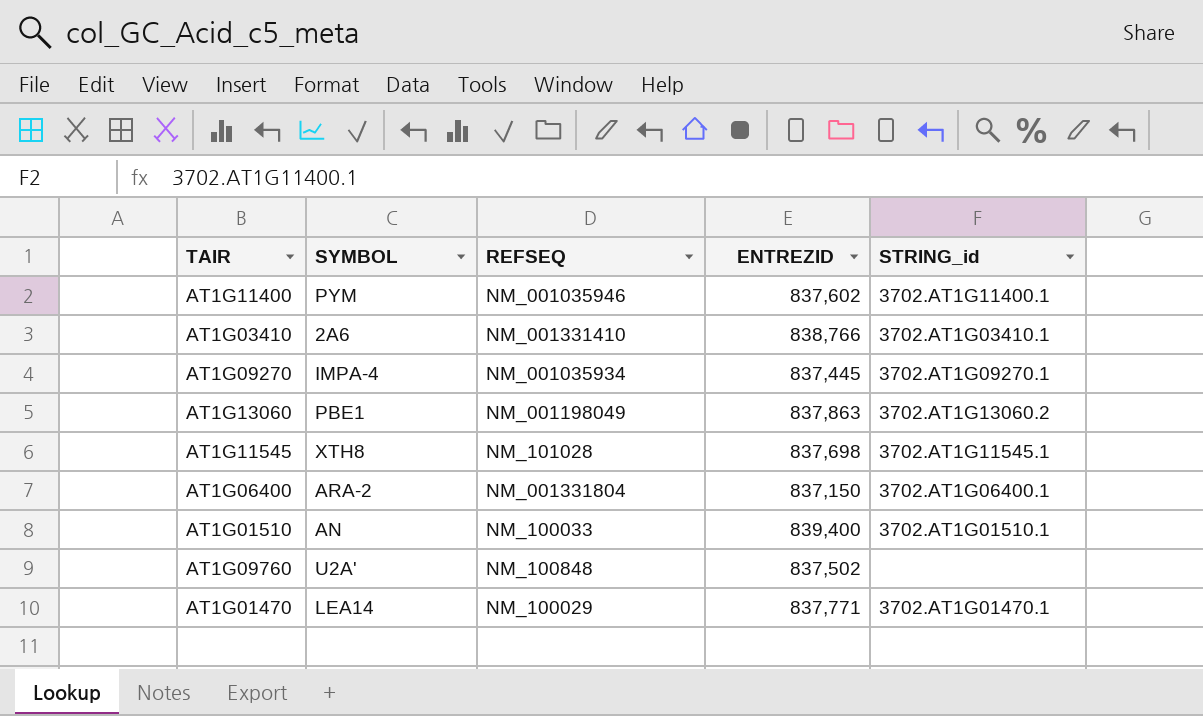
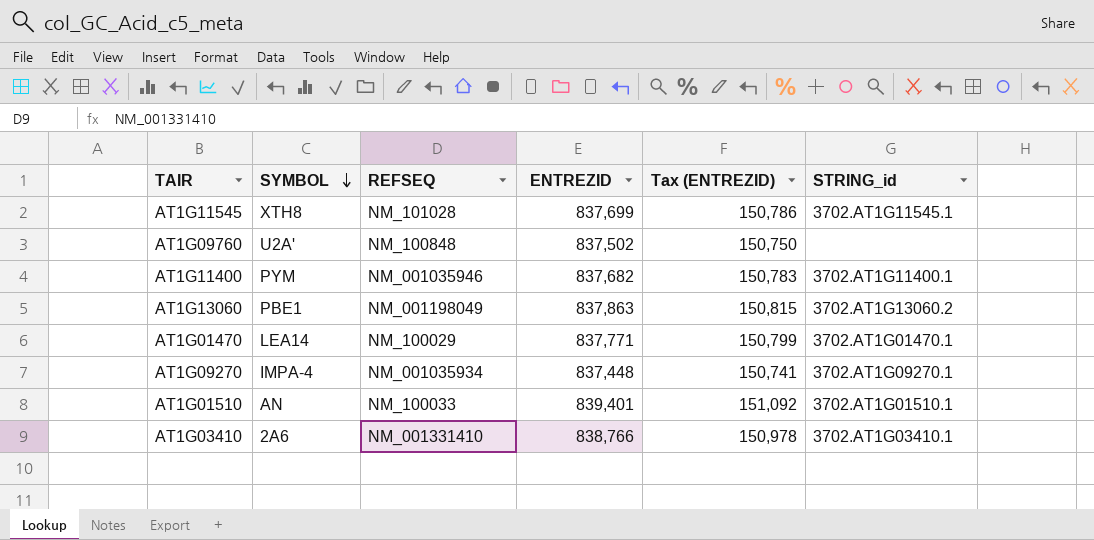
row order: none -> SYMBOL descending
column Tax (ENTREZID) | formula: none -> [ENTREZID] * 0.18
row AT1G06400: ARA-2 | NM_001331804 | 837,150 | 3702.AT1G06400.1 -> none
AT1G11545 | ENTREZID: 837,698 -> 837,699
AT1G11400 | ENTREZID: 837,602 -> 837,682
AT1G09270 | ENTREZID: 837,445 -> 837,448
AT1G01510 | ENTREZID: 839,400 -> 839,401

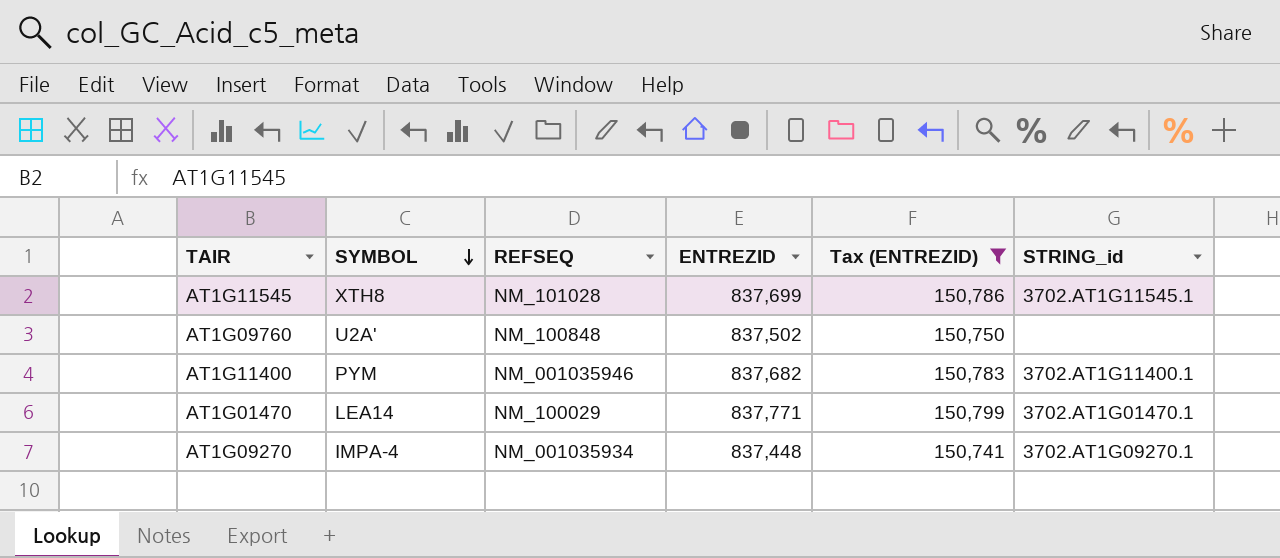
filter: none -> Tax (ENTREZID) <= 150,799

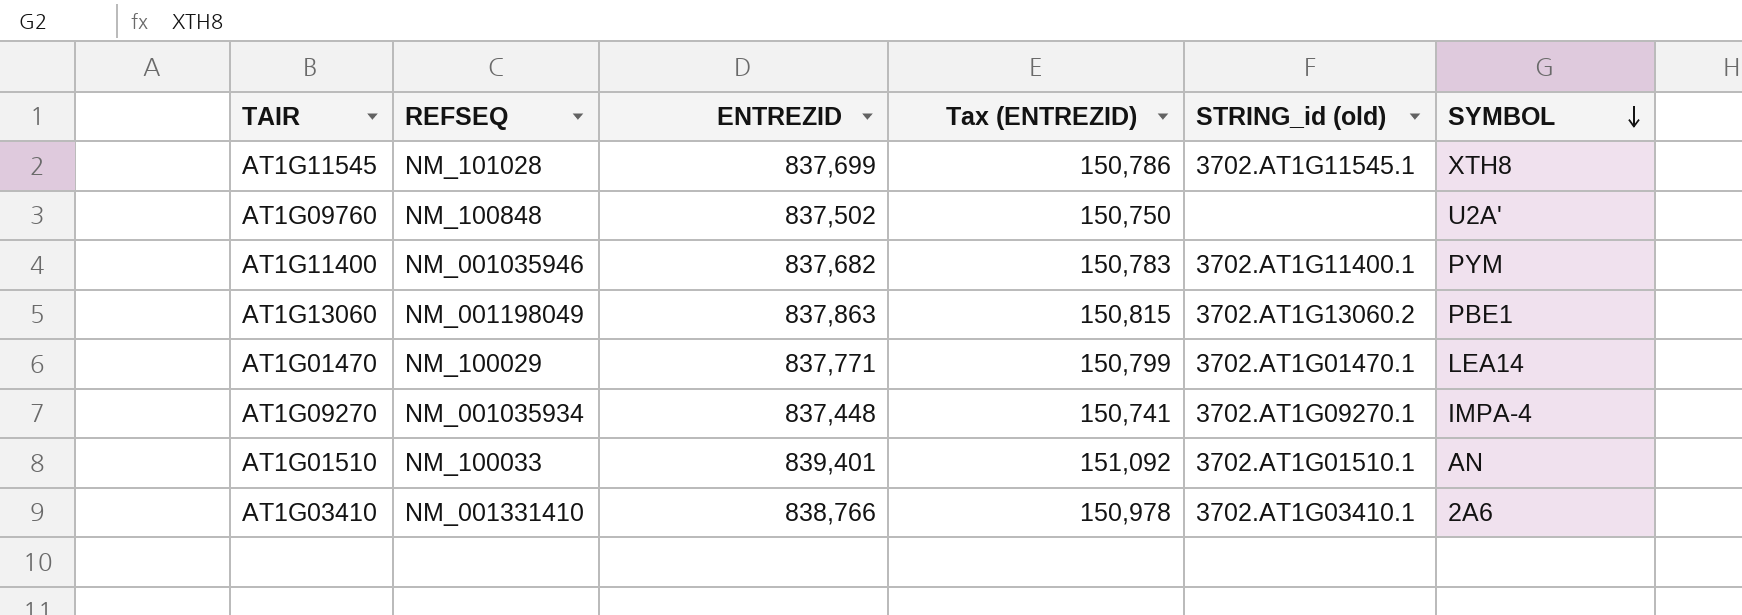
filter: Tax (ENTREZID) <= 150,799 -> none
column name: STRING_id -> STRING_id (old)
column SYMBOL | position: 2 -> 6

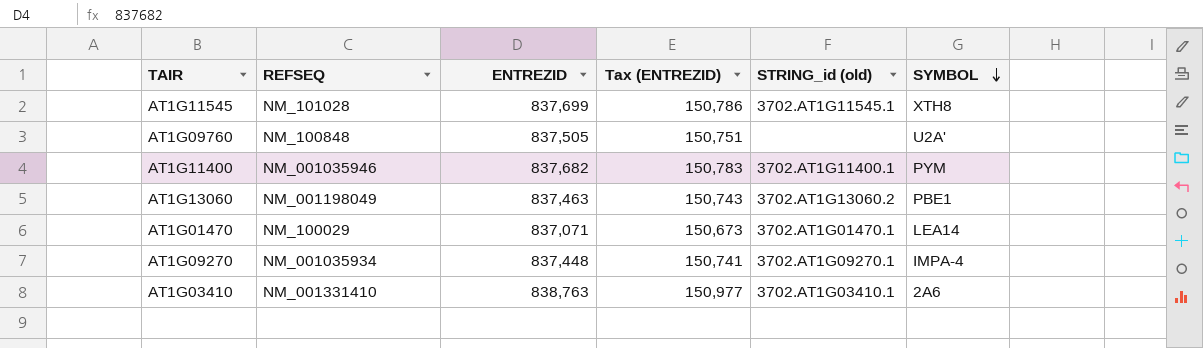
row AT1G01510: NM_100033 | 839,401 | 151,092 | 3702.AT1G01510.1 | AN -> none
AT1G09760 | ENTREZID: 837,502 -> 837,505
AT1G09760 | Tax (ENTREZID): 150,750 -> 150,751
AT1G13060 | ENTREZID: 837,863 -> 837,463
AT1G13060 | Tax (ENTREZID): 150,815 -> 150,743
AT1G01470 | ENTREZID: 837,771 -> 837,071
AT1G01470 | Tax (ENTREZID): 150,799 -> 150,673
AT1G03410 | ENTREZID: 838,766 -> 838,763
AT1G03410 | Tax (ENTREZID): 150,978 -> 150,977

